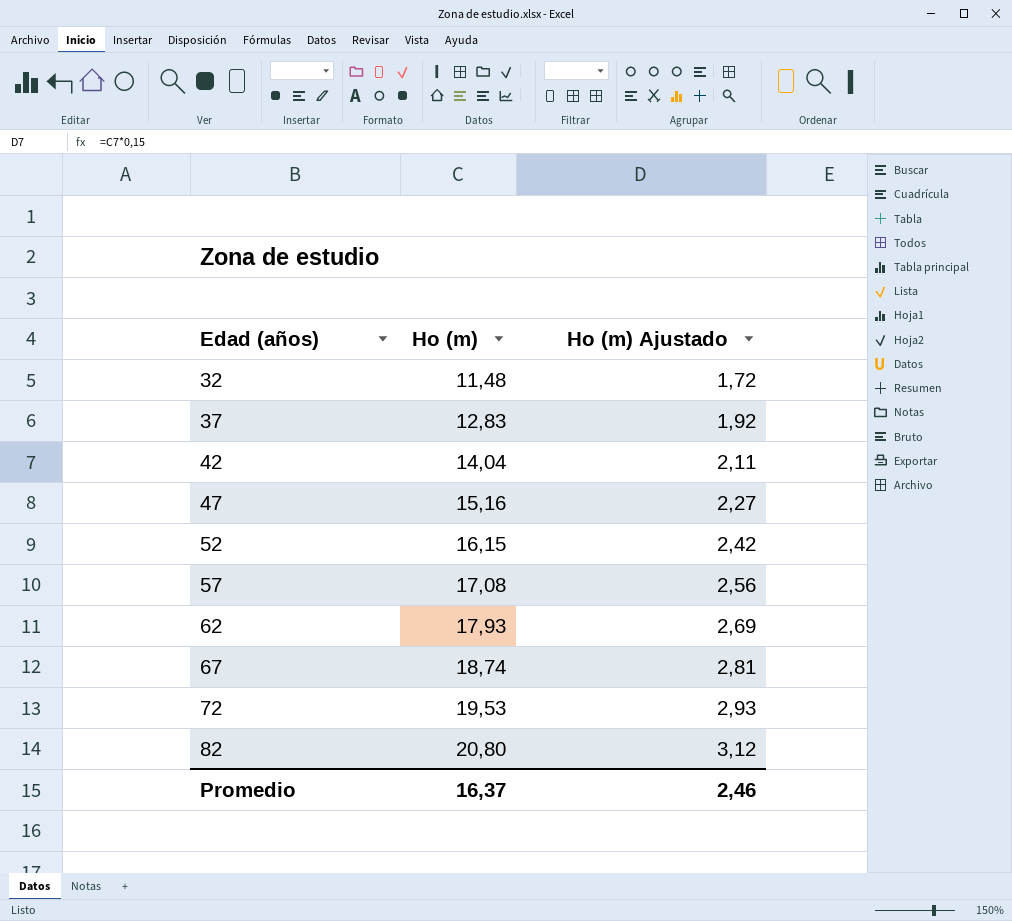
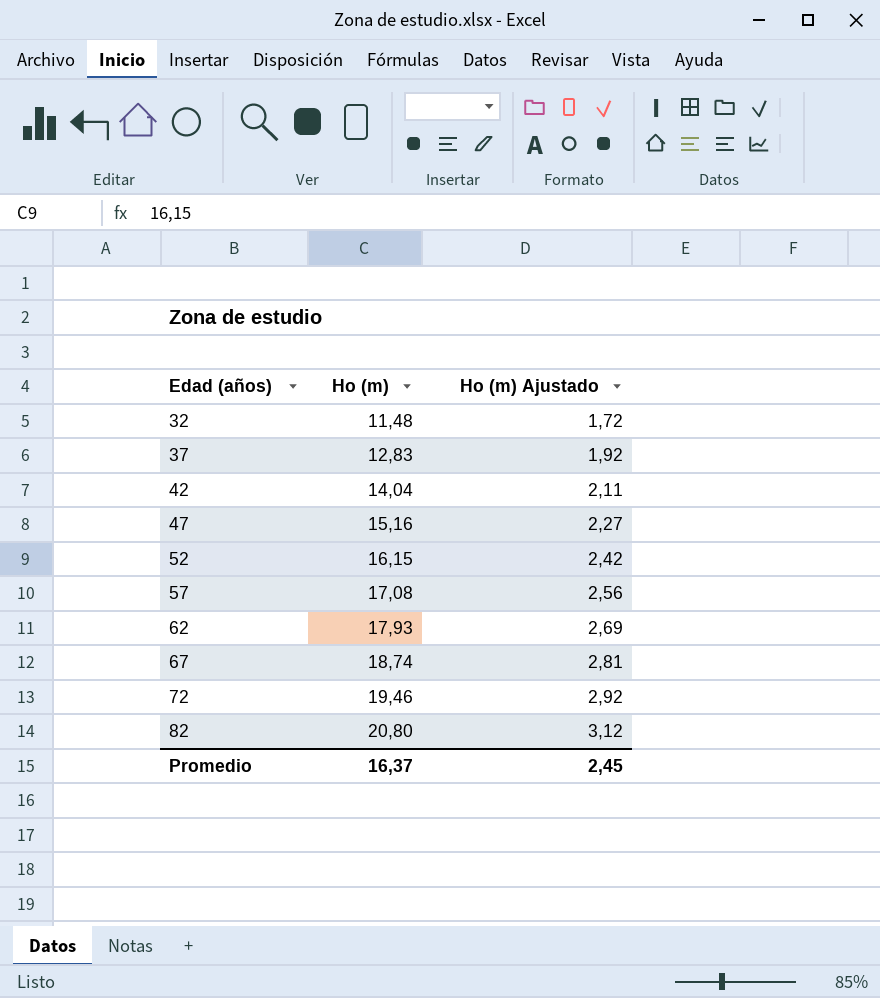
72 | Ho (m): 19,53 -> 19,46
72 | Ho (m) Ajustado: 2,93 -> 2,92
Promedio | Ho (m) Ajustado: 2,46 -> 2,45

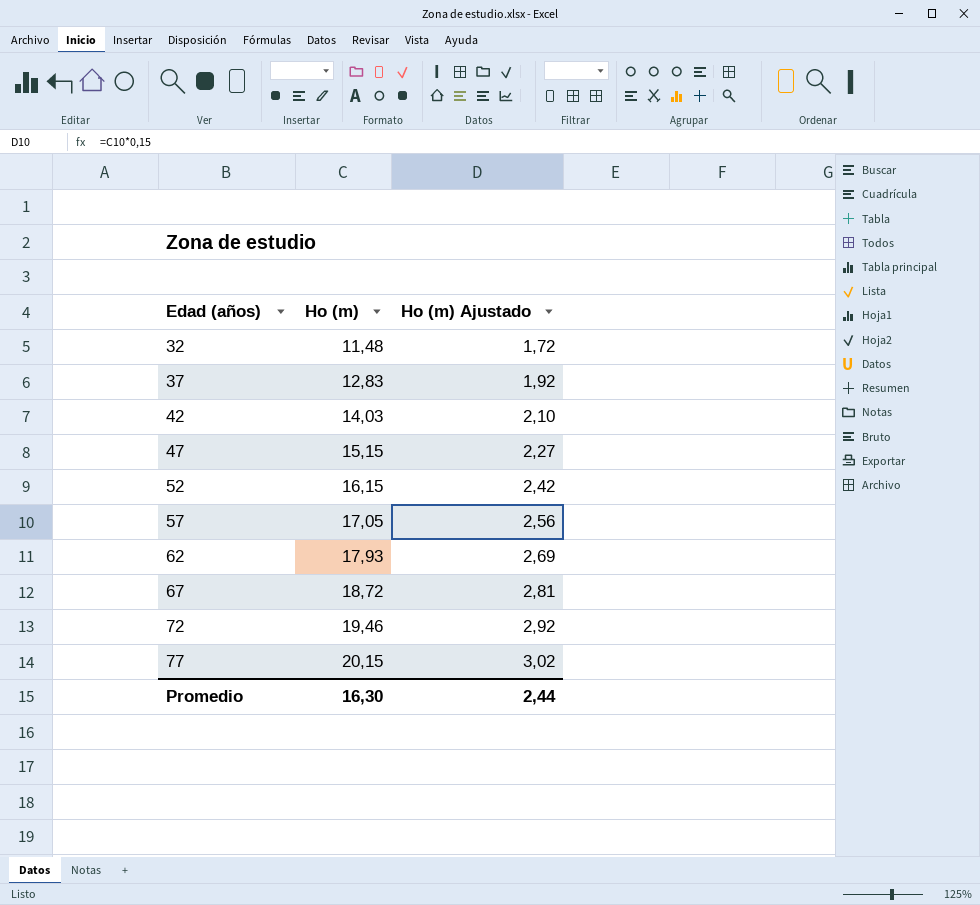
row 82: 20,80 | 3,12 -> none
42 | Ho (m): 14,04 -> 14,03
42 | Ho (m) Ajustado: 2,11 -> 2,10
47 | Ho (m): 15,16 -> 15,15
57 | Ho (m): 17,08 -> 17,05
67 | Ho (m): 18,74 -> 18,72
row 77: none -> 20,15 | 3,02
Promedio | Ho (m): 16,37 -> 16,30
Promedio | Ho (m) Ajustado: 2,45 -> 2,44

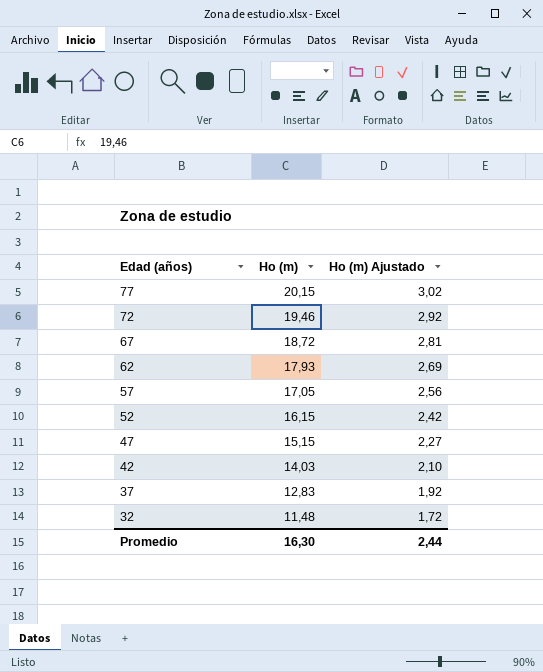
row order: Edad (años) ascending -> Edad (años) descending

